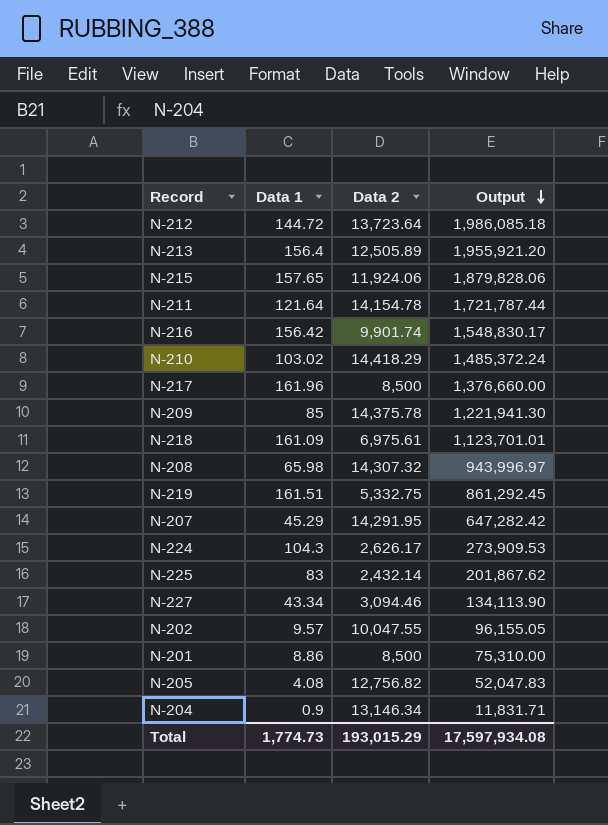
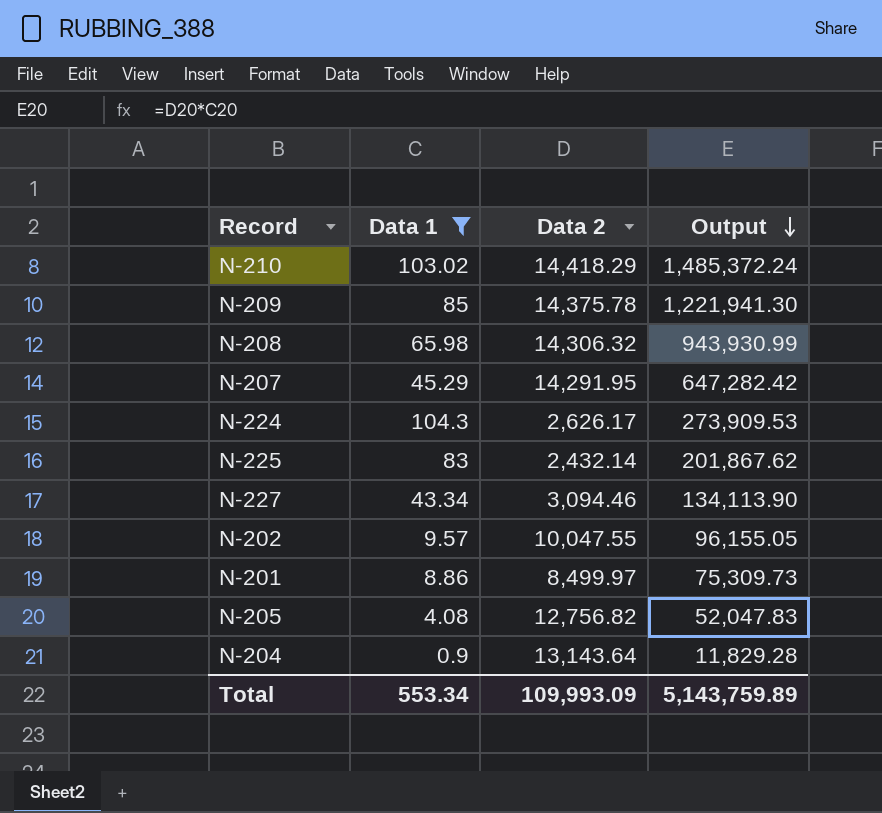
filter: none -> Data 1 <= 104.3
N-208 | Data 2: 14,307.32 -> 14,306.32
N-208 | Output: 943,996.97 -> 943,930.99
N-201 | Data 2: 8,500 -> 8,499.97
N-201 | Output: 75,310.00 -> 75,309.73
N-204 | Data 2: 13,146.34 -> 13,143.64
N-204 | Output: 11,831.71 -> 11,829.28
Total | Data 1: 1,774.73 -> 553.34
Total | Data 2: 193,015.29 -> 109,993.09
Total | Output: 17,597,934.08 -> 5,143,759.89

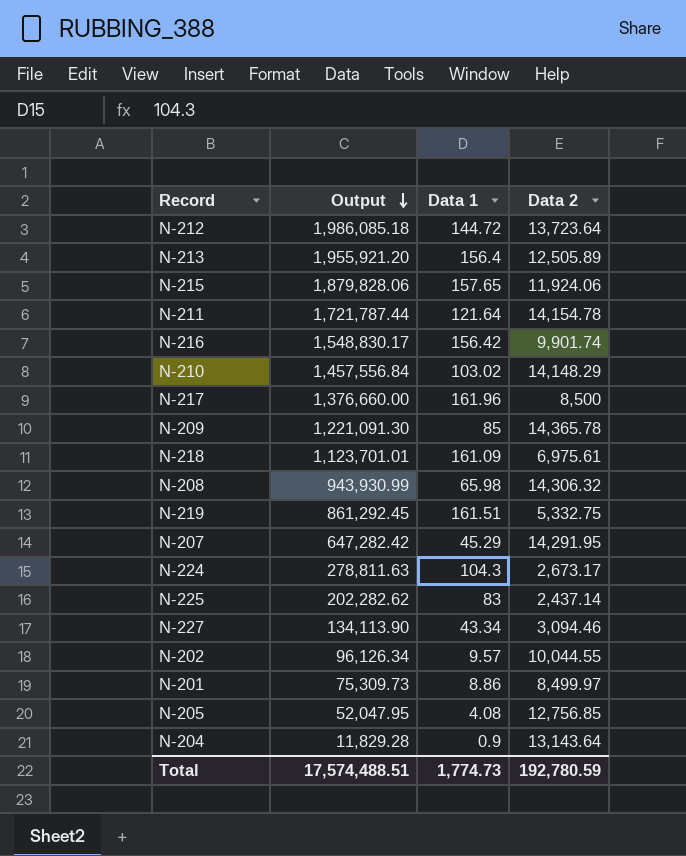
filter: Data 1 <= 104.3 -> none
column Output | position: 4 -> 2
N-210 | Output: 1,485,372.24 -> 1,457,556.84
N-210 | Data 2: 14,418.29 -> 14,148.29
N-209 | Output: 1,221,941.30 -> 1,221,091.30
N-209 | Data 2: 14,375.78 -> 14,365.78
N-224 | Output: 273,909.53 -> 278,811.63
N-224 | Data 2: 2,626.17 -> 2,673.17
N-225 | Output: 201,867.62 -> 202,282.62
N-225 | Data 2: 2,432.14 -> 2,437.14
N-202 | Output: 96,155.05 -> 96,126.34
N-202 | Data 2: 10,047.55 -> 10,044.55
N-205 | Output: 52,047.83 -> 52,047.95
N-205 | Data 2: 12,756.82 -> 12,756.85
Total | Output: 5,143,759.89 -> 17,574,488.51
Total | Data 1: 553.34 -> 1,774.73
Total | Data 2: 109,993.09 -> 192,780.59

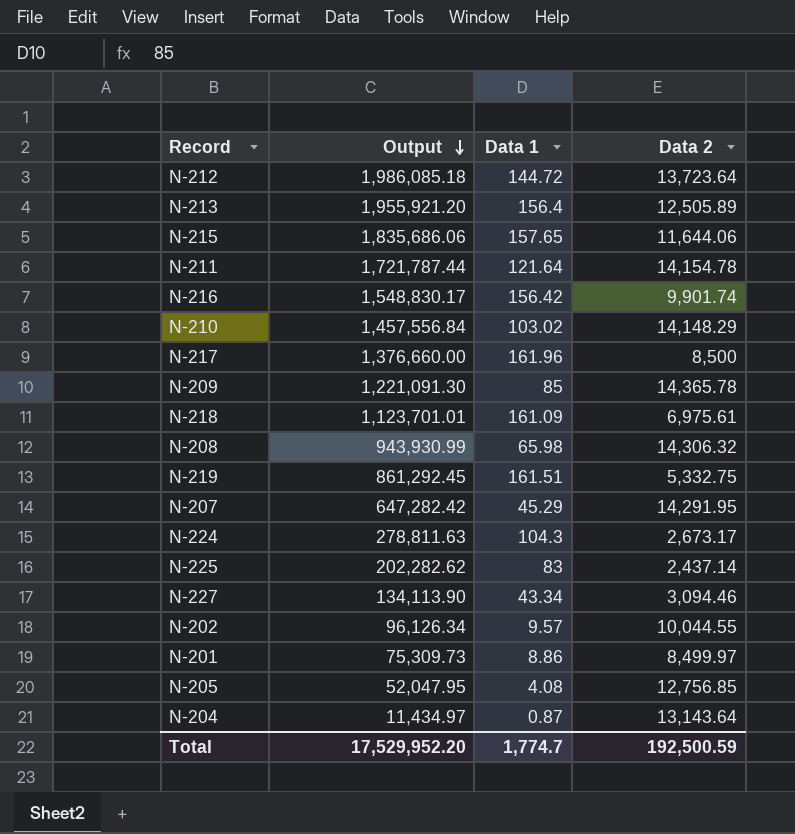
N-215 | Output: 1,879,828.06 -> 1,835,686.06
N-215 | Data 2: 11,924.06 -> 11,644.06
N-204 | Output: 11,829.28 -> 11,434.97
N-204 | Data 1: 0.9 -> 0.87
Total | Output: 17,574,488.51 -> 17,529,952.20
Total | Data 1: 1,774.73 -> 1,774.7
Total | Data 2: 192,780.59 -> 192,500.59

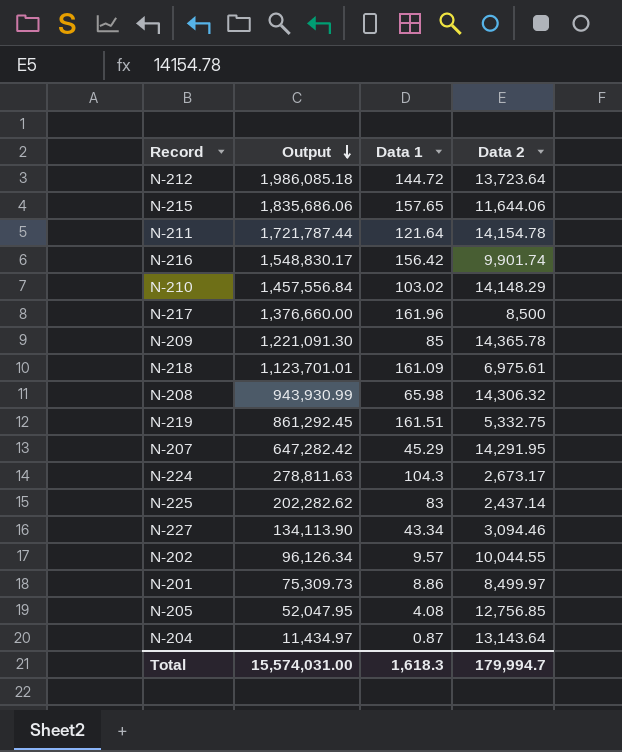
row N-213: 1,955,921.20 | 156.4 | 12,505.89 -> none
Total | Output: 17,529,952.20 -> 15,574,031.00
Total | Data 1: 1,774.7 -> 1,618.3
Total | Data 2: 192,500.59 -> 179,994.7

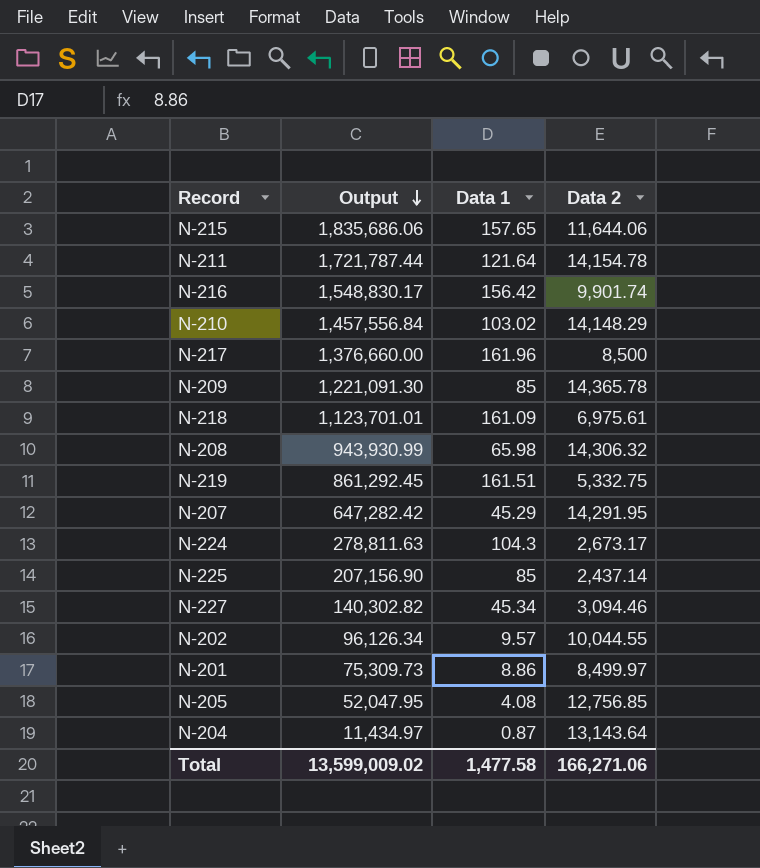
row N-212: 1,986,085.18 | 144.72 | 13,723.64 -> none
N-225 | Output: 202,282.62 -> 207,156.90
N-225 | Data 1: 83 -> 85
N-227 | Output: 134,113.90 -> 140,302.82
N-227 | Data 1: 43.34 -> 45.34
Total | Output: 15,574,031.00 -> 13,599,009.02
Total | Data 1: 1,618.3 -> 1,477.58
Total | Data 2: 179,994.7 -> 166,271.06

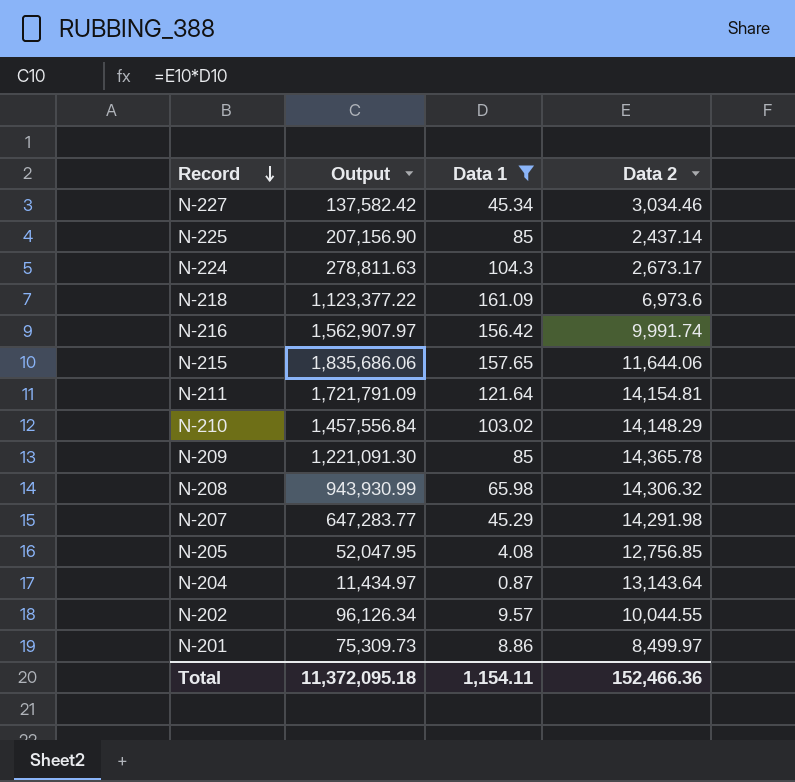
filter: none -> Data 1 <= 161.09
row order: Output descending -> Record descending
N-227 | Output: 140,302.82 -> 137,582.42
N-227 | Data 2: 3,094.46 -> 3,034.46
N-218 | Output: 1,123,701.01 -> 1,123,377.22
N-218 | Data 2: 6,975.61 -> 6,973.6
N-216 | Output: 1,548,830.17 -> 1,562,907.97
N-216 | Data 2: 9,901.74 -> 9,991.74
N-211 | Output: 1,721,787.44 -> 1,721,791.09
N-211 | Data 2: 14,154.78 -> 14,154.81
N-207 | Output: 647,282.42 -> 647,283.77
N-207 | Data 2: 14,291.95 -> 14,291.98
Total | Output: 13,599,009.02 -> 11,372,095.18
Total | Data 1: 1,477.58 -> 1,154.11
Total | Data 2: 166,271.06 -> 152,466.36

